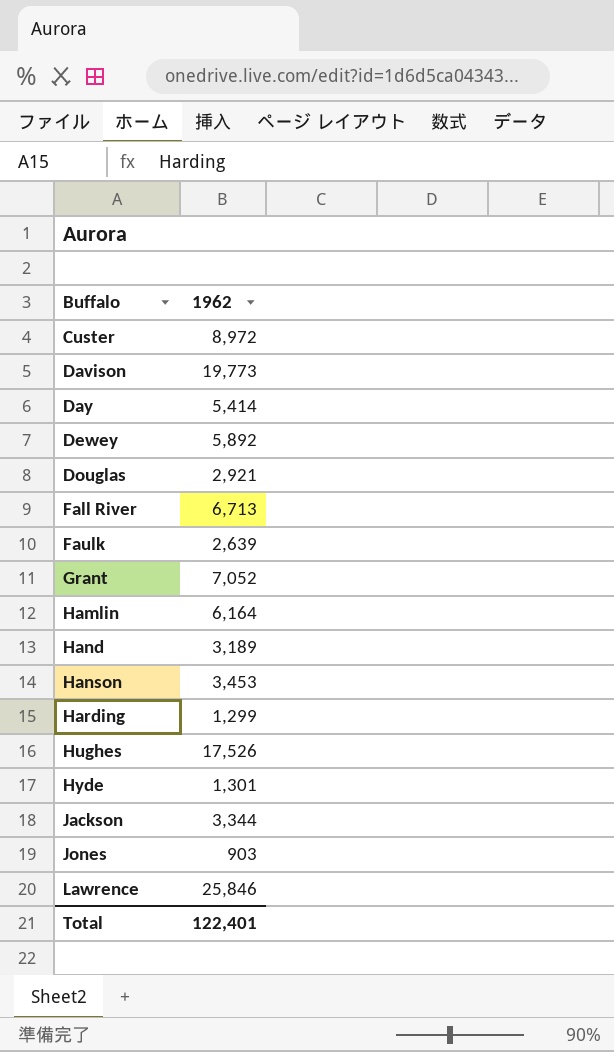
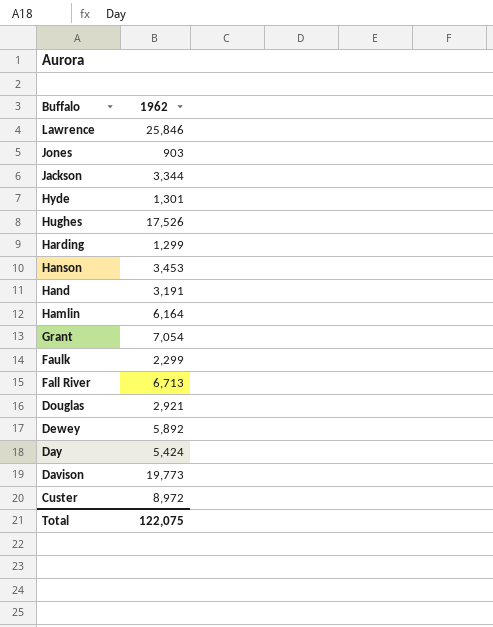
row order: Buffalo ascending -> Buffalo descending
Hand | 1962: 3,189 -> 3,191
Grant | 1962: 7,052 -> 7,054
Faulk | 1962: 2,639 -> 2,299
Day | 1962: 5,414 -> 5,424
Total | 1962: 122,401 -> 122,075

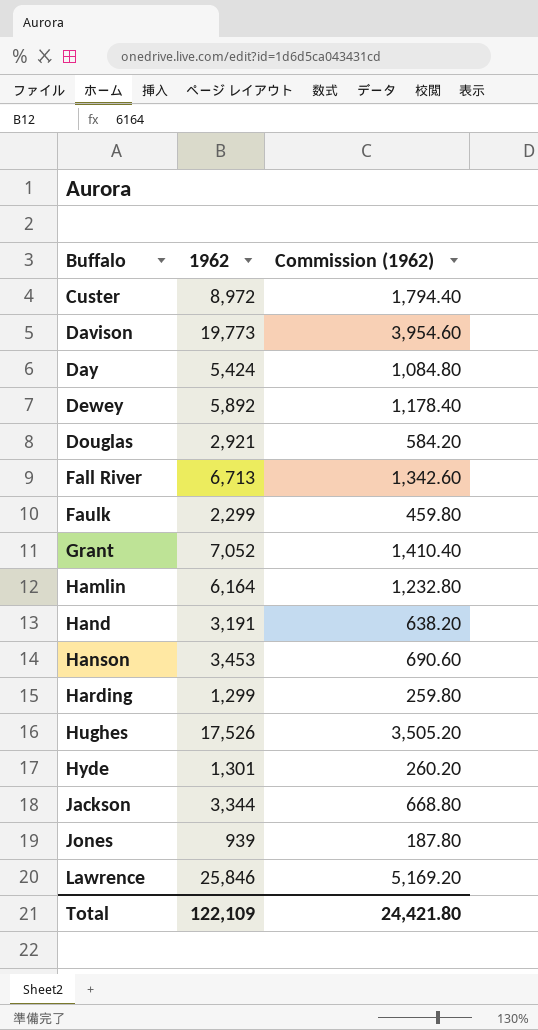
row order: Buffalo descending -> Buffalo ascending
column Commission (1962) | formula: none -> [1962] * 0.2
Grant | 1962: 7,054 -> 7,052
Jones | 1962: 903 -> 939
Total | 1962: 122,075 -> 122,109

